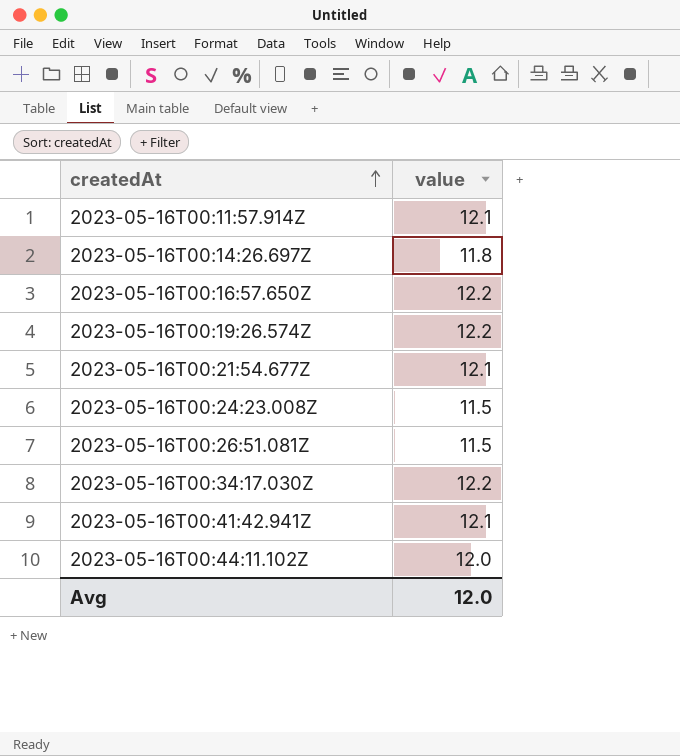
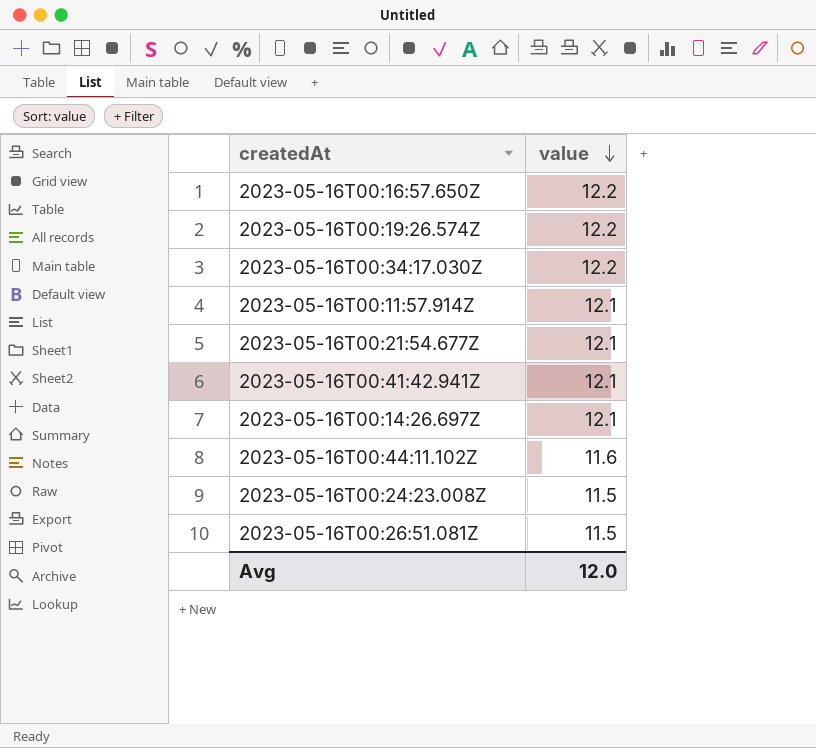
row order: createdAt ascending -> value descending
2023-05-16T00:14:26.697Z | value: 11.8 -> 12.1
2023-05-16T00:44:11.102Z | value: 12.0 -> 11.6

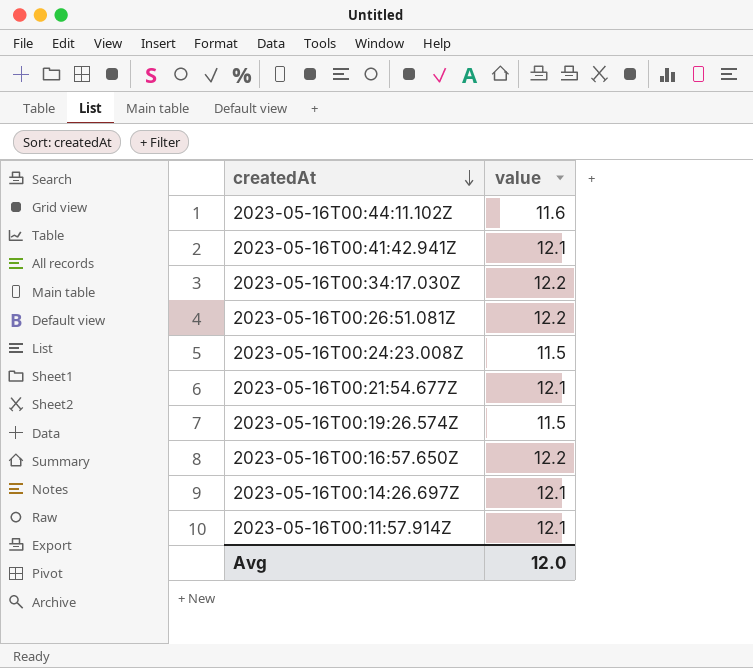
row order: value descending -> createdAt descending
2023-05-16T00:26:51.081Z | value: 11.5 -> 12.2
2023-05-16T00:19:26.574Z | value: 12.2 -> 11.5

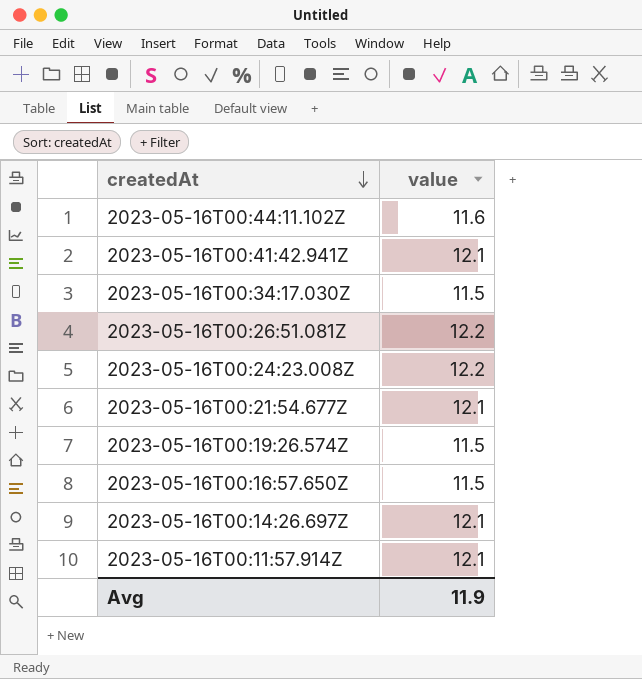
2023-05-16T00:34:17.030Z | value: 12.2 -> 11.5
2023-05-16T00:24:23.008Z | value: 11.5 -> 12.2
2023-05-16T00:16:57.650Z | value: 12.2 -> 11.5
Avg | value: 12.0 -> 11.9

